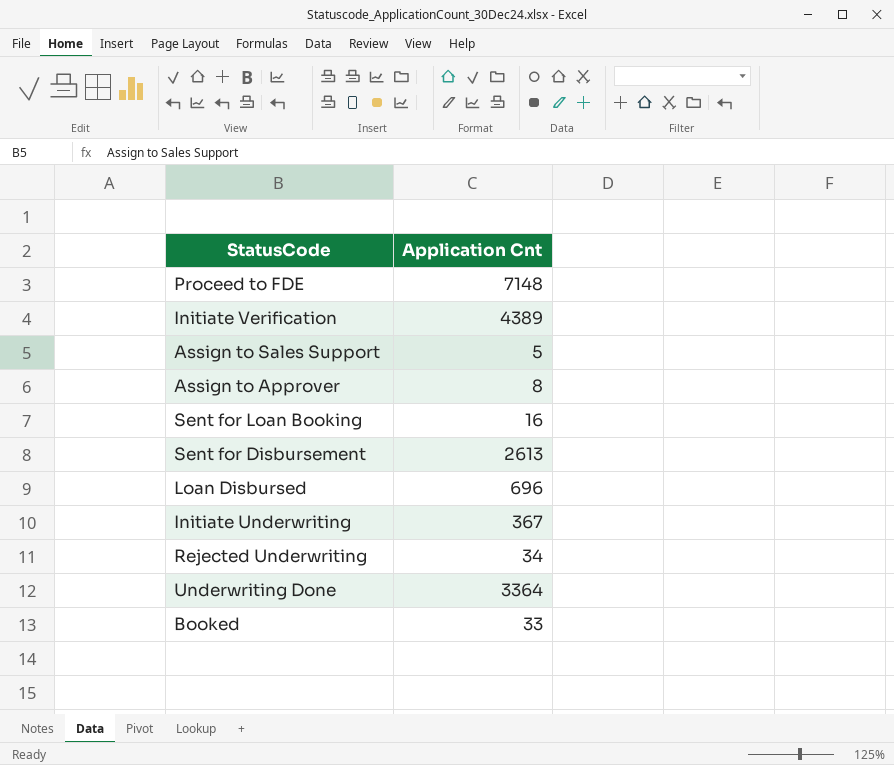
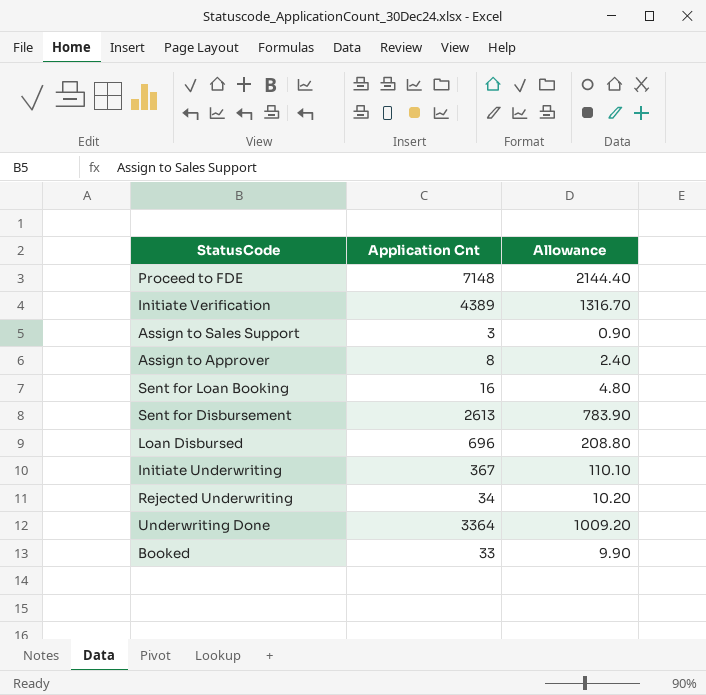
column Allowance | formula: none -> [Application Cnt] * 0.3
Assign to Sales Support | Application Cnt: 5 -> 3

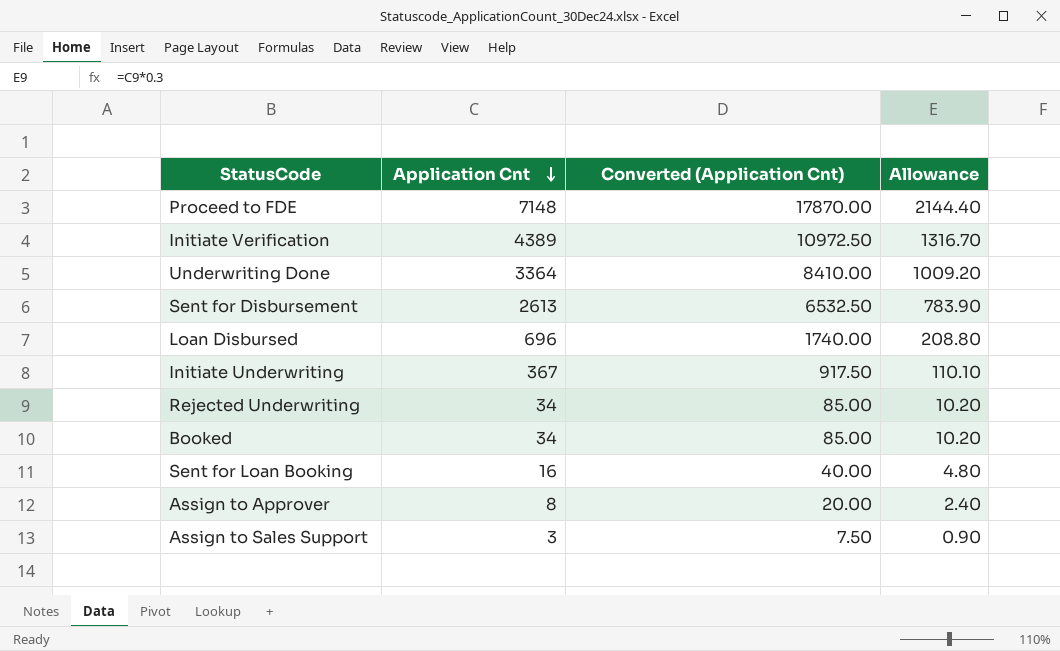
row order: none -> Application Cnt descending
column Converted (Application Cnt) | formula: none -> [Application Cnt] * 2.5
Booked | Application Cnt: 33 -> 34
Booked | Allowance: 9.90 -> 10.20

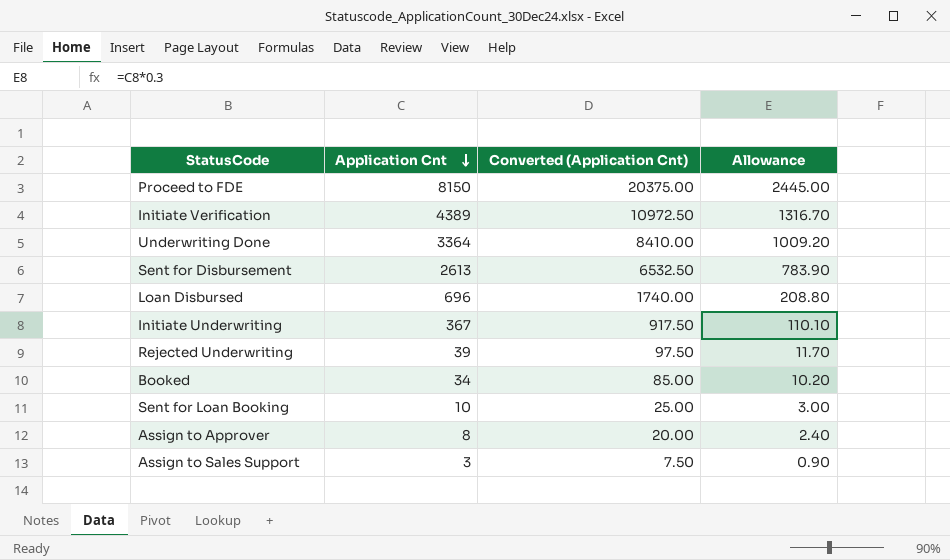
Proceed to FDE | Application Cnt: 7148 -> 8150
Proceed to FDE | Converted (Application Cnt): 17870.00 -> 20375.00
Proceed to FDE | Allowance: 2144.40 -> 2445.00
Rejected Underwriting | Application Cnt: 34 -> 39
Rejected Underwriting | Converted (Application Cnt): 85.00 -> 97.50
Rejected Underwriting | Allowance: 10.20 -> 11.70
Sent for Loan Booking | Application Cnt: 16 -> 10
Sent for Loan Booking | Converted (Application Cnt): 40.00 -> 25.00
Sent for Loan Booking | Allowance: 4.80 -> 3.00

